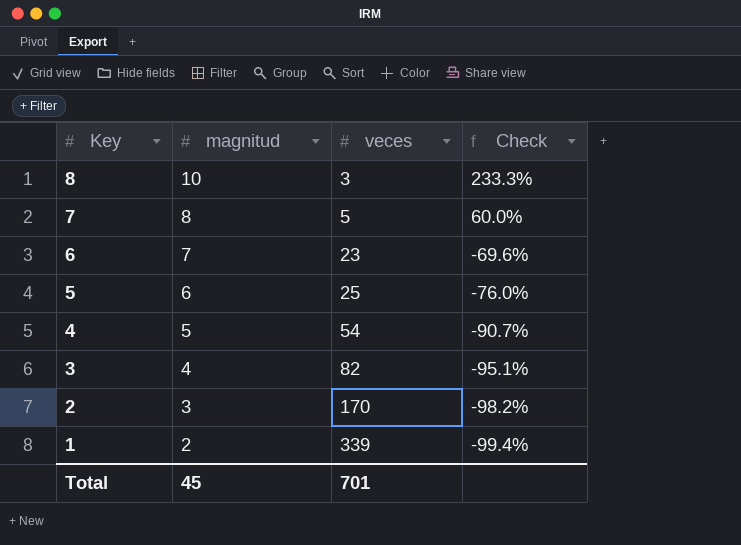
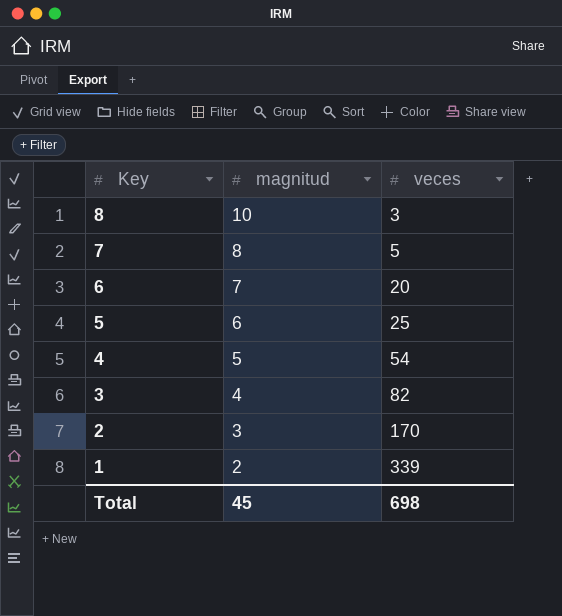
column Check | formula: ([magnitud] - [veces]) / [veces] -> none
6 | veces: 23 -> 20
Total | veces: 701 -> 698

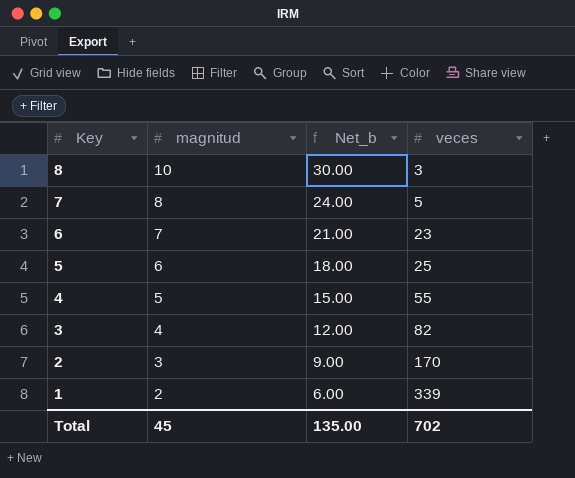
column Net_b | formula: none -> [magnitud] * 3
6 | veces: 20 -> 23
4 | veces: 54 -> 55
Total | veces: 698 -> 702

